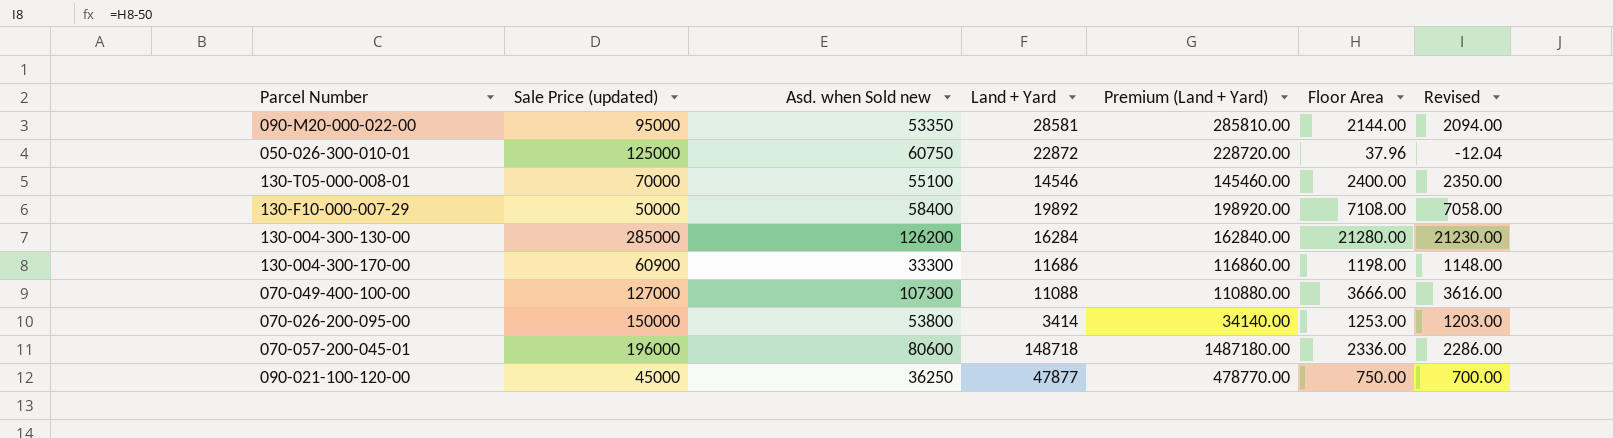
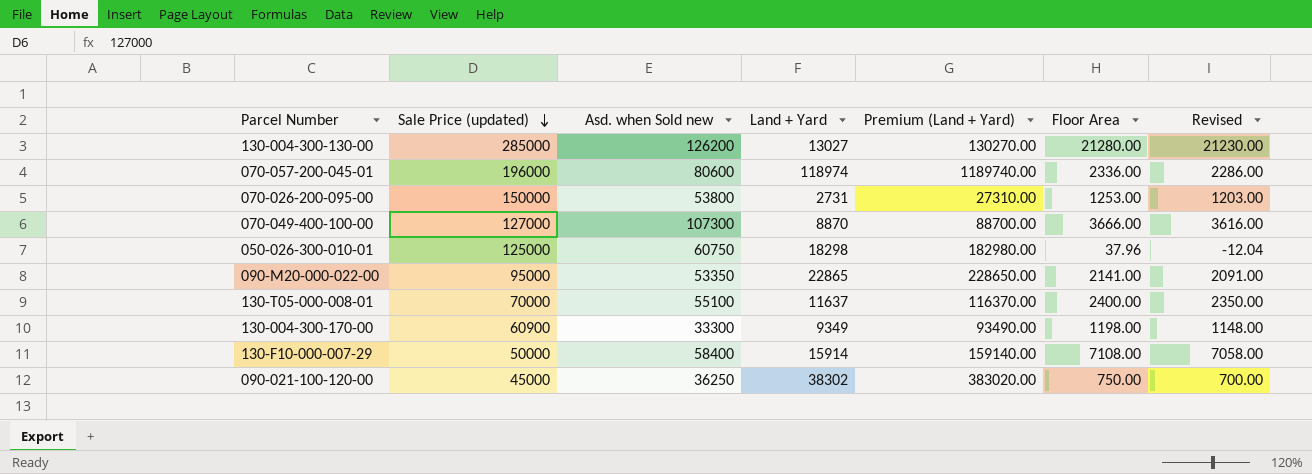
row order: none -> Sale Price (updated) descending
130-004-300-130-00 | Land + Yard: 16284 -> 13027
130-004-300-130-00 | Premium (Land + Yard): 162840.00 -> 130270.00
070-057-200-045-01 | Land + Yard: 148718 -> 118974
070-057-200-045-01 | Premium (Land + Yard): 1487180.00 -> 1189740.00
070-026-200-095-00 | Land + Yard: 3414 -> 2731
070-026-200-095-00 | Premium (Land + Yard): 34140.00 -> 27310.00
070-049-400-100-00 | Land + Yard: 11088 -> 8870
070-049-400-100-00 | Premium (Land + Yard): 110880.00 -> 88700.00
050-026-300-010-01 | Land + Yard: 22872 -> 18298
050-026-300-010-01 | Premium (Land + Yard): 228720.00 -> 182980.00
090-M20-000-022-00 | Land + Yard: 28581 -> 22865
090-M20-000-022-00 | Premium (Land + Yard): 285810.00 -> 228650.00
090-M20-000-022-00 | Floor Area: 2144.00 -> 2141.00
090-M20-000-022-00 | Revised: 2094.00 -> 2091.00
130-T05-000-008-01 | Land + Yard: 14546 -> 11637
130-T05-000-008-01 | Premium (Land + Yard): 145460.00 -> 116370.00
130-004-300-170-00 | Land + Yard: 11686 -> 9349
130-004-300-170-00 | Premium (Land + Yard): 116860.00 -> 93490.00
130-F10-000-007-29 | Land + Yard: 19892 -> 15914
130-F10-000-007-29 | Premium (Land + Yard): 198920.00 -> 159140.00
090-021-100-120-00 | Land + Yard: 47877 -> 38302
090-021-100-120-00 | Premium (Land + Yard): 478770.00 -> 383020.00

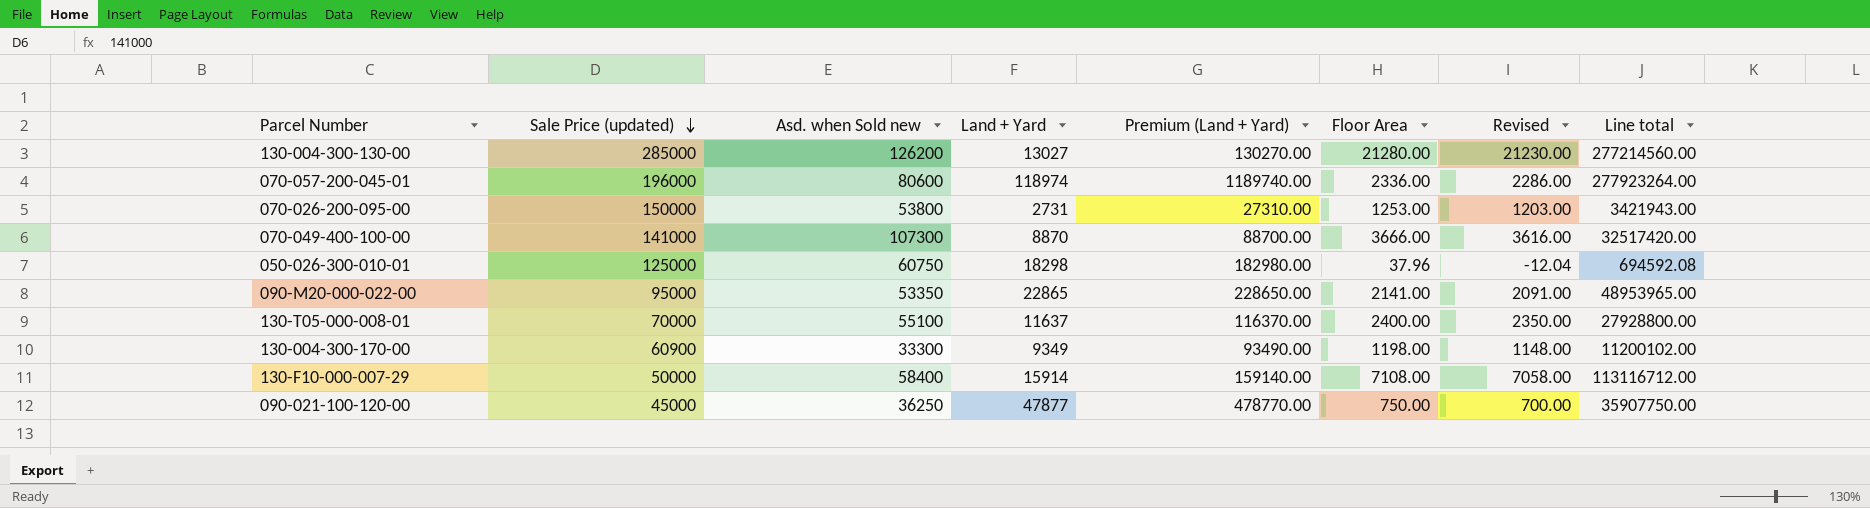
column Line total | formula: none -> [Land + Yard] * [Floor Area]
070-049-400-100-00 | Sale Price (updated): 127000 -> 141000
090-021-100-120-00 | Land + Yard: 38302 -> 47877
090-021-100-120-00 | Premium (Land + Yard): 383020.00 -> 478770.00

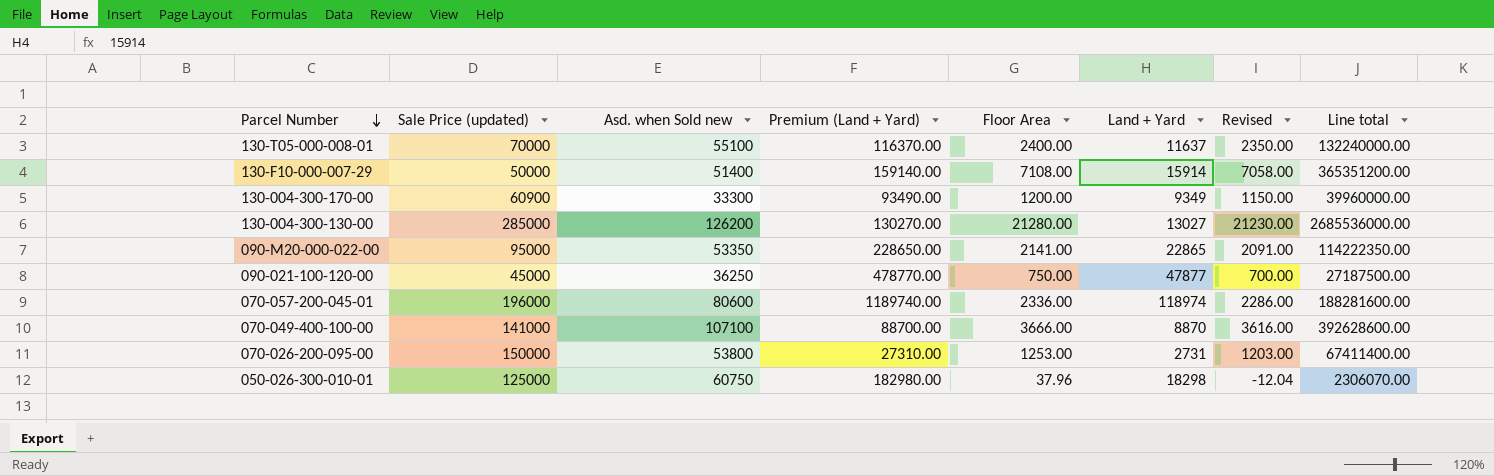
row order: Sale Price (updated) descending -> Parcel Number descending
column Land + Yard | position: 4 -> 6
column Line total | formula: [Land + Yard] * [Floor Area] -> [Asd. when Sold new] * [Floor Area]
130-F10-000-007-29 | Asd. when Sold new: 58400 -> 51400
130-004-300-170-00 | Floor Area: 1198.00 -> 1200.00
130-004-300-170-00 | Revised: 1148.00 -> 1150.00
070-049-400-100-00 | Asd. when Sold new: 107300 -> 107100

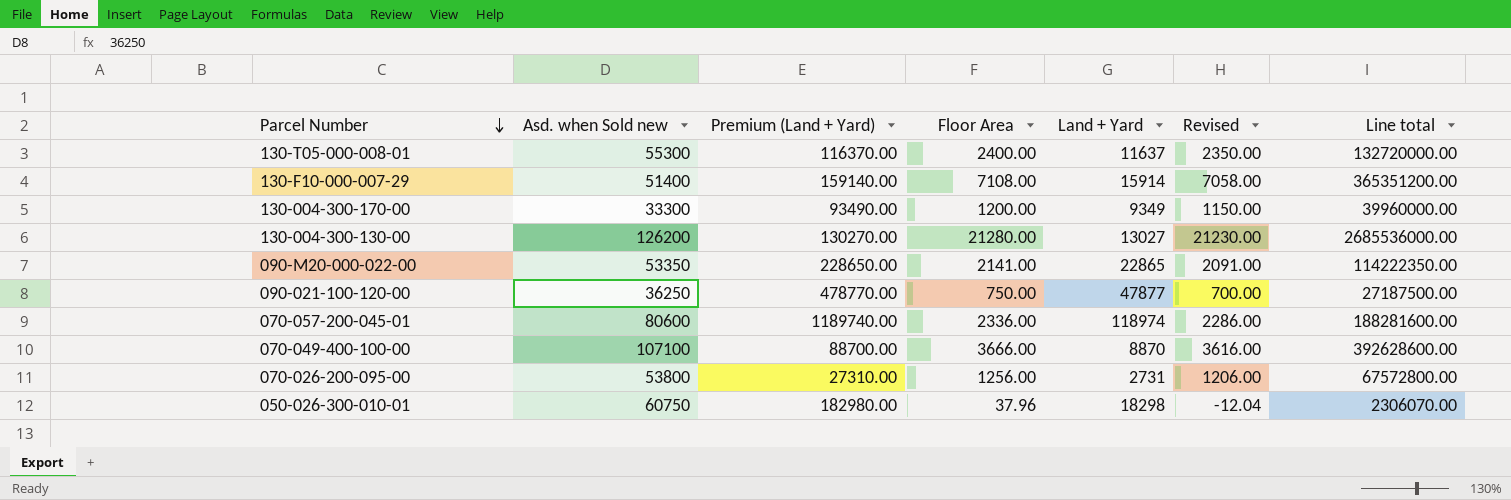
column Sale Price (updated) | position: 2 -> none
130-T05-000-008-01 | Asd. when Sold new: 55100 -> 55300
130-T05-000-008-01 | Line total: 132240000.00 -> 132720000.00
070-026-200-095-00 | Floor Area: 1253.00 -> 1256.00
070-026-200-095-00 | Revised: 1203.00 -> 1206.00
070-026-200-095-00 | Line total: 67411400.00 -> 67572800.00

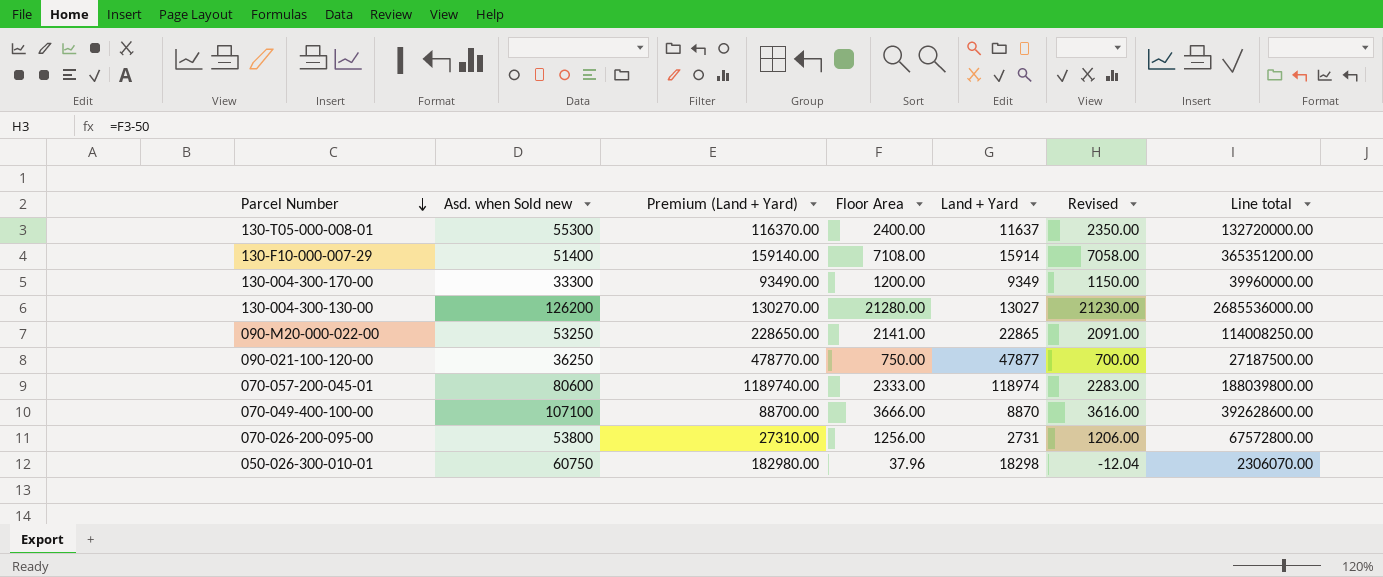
090-M20-000-022-00 | Asd. when Sold new: 53350 -> 53250
090-M20-000-022-00 | Line total: 114222350.00 -> 114008250.00
070-057-200-045-01 | Floor Area: 2336.00 -> 2333.00
070-057-200-045-01 | Revised: 2286.00 -> 2283.00
070-057-200-045-01 | Line total: 188281600.00 -> 188039800.00

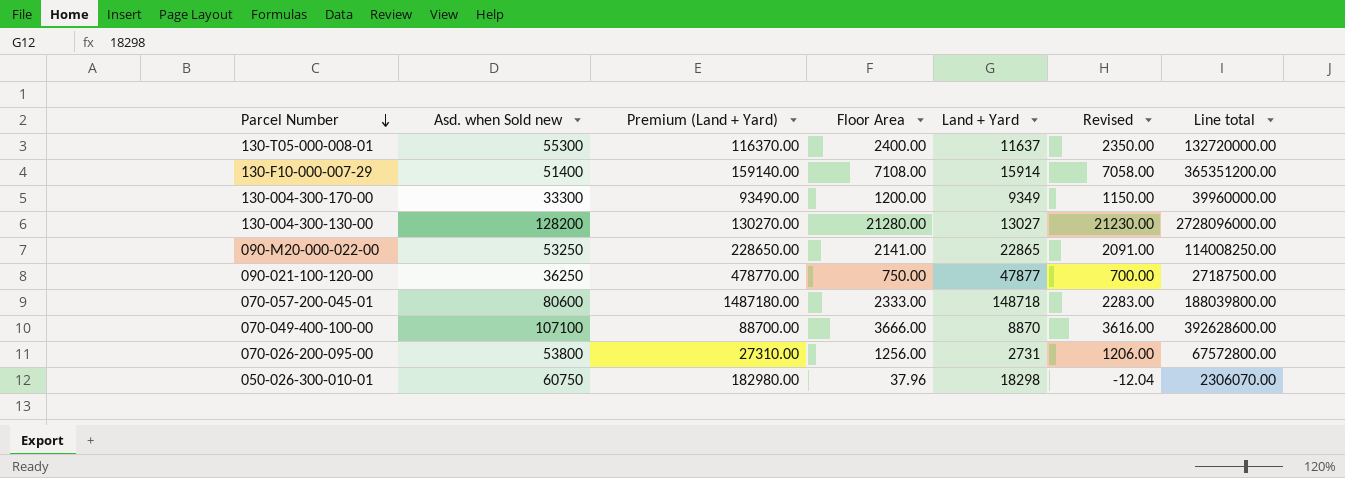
130-004-300-130-00 | Asd. when Sold new: 126200 -> 128200
130-004-300-130-00 | Line total: 2685536000.00 -> 2728096000.00
070-057-200-045-01 | Premium (Land + Yard): 1189740.00 -> 1487180.00
070-057-200-045-01 | Land + Yard: 118974 -> 148718

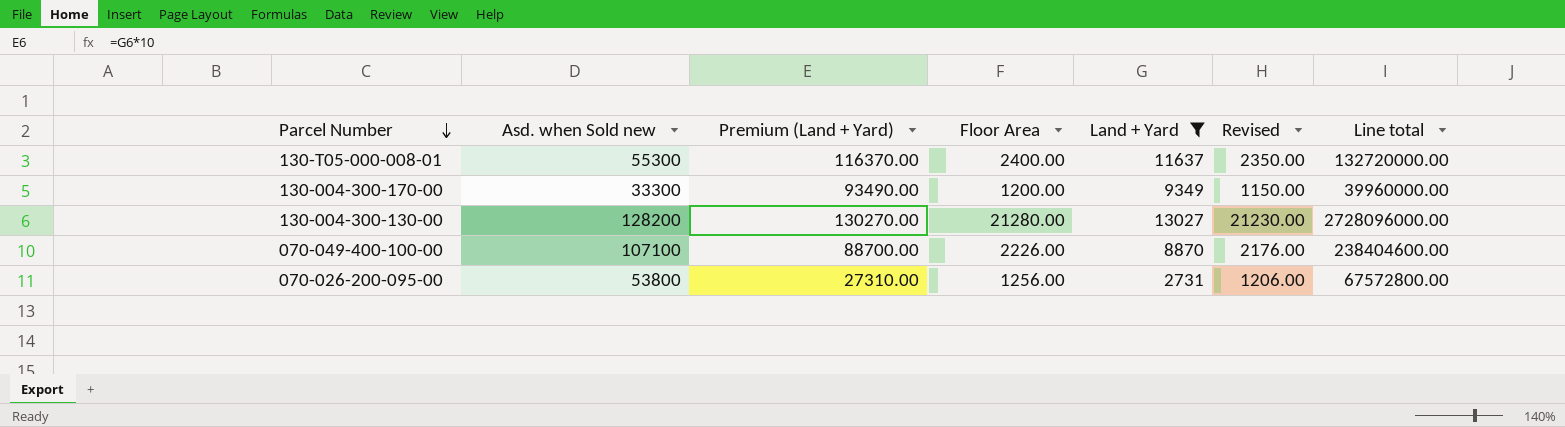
filter: none -> Land + Yard <= 13027
070-049-400-100-00 | Floor Area: 3666.00 -> 2226.00
070-049-400-100-00 | Revised: 3616.00 -> 2176.00
070-049-400-100-00 | Line total: 392628600.00 -> 238404600.00

